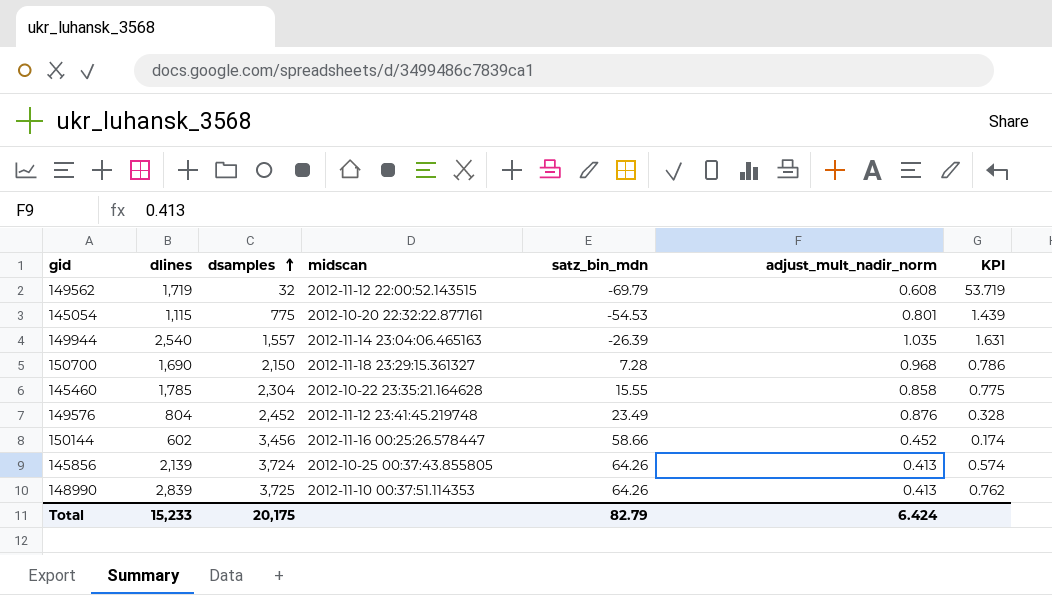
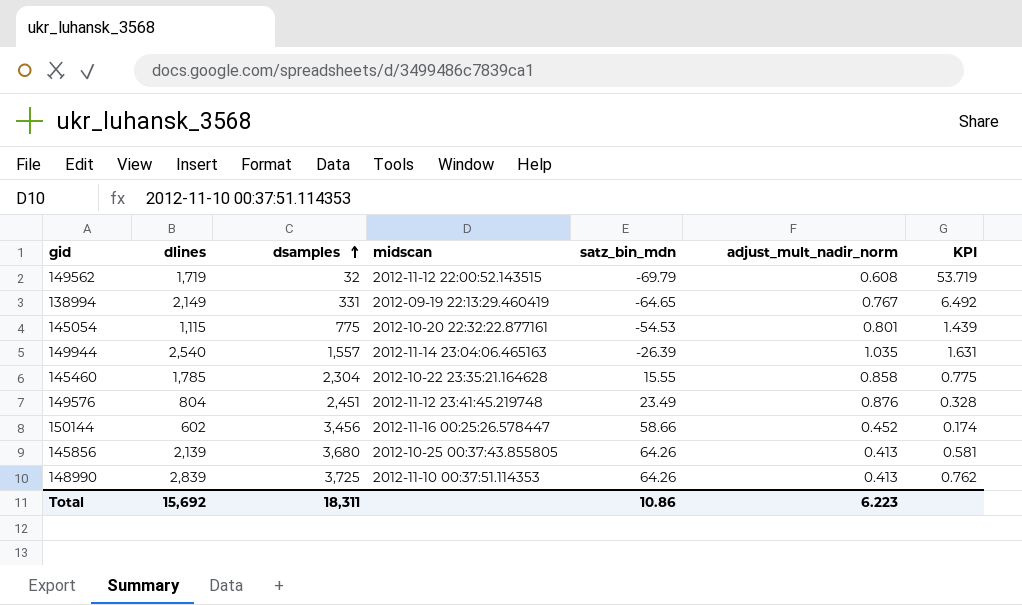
row 150700: 1,690 | 2,150 | 2012-11-18 23:29:15.361327 | 7.28 | 0.968 | 0.786 -> none
row 138994: none -> 2,149 | 331 | 2012-09-19 22:13:29.460419 | -64.65 | 0.767 | 6.492
149576 | dsamples: 2,452 -> 2,451
145856 | dsamples: 3,724 -> 3,680
145856 | KPI: 0.574 -> 0.581
Total | dlines: 15,233 -> 15,692
Total | dsamples: 20,175 -> 18,311
Total | satz_bin_mdn: 82.79 -> 10.86
Total | adjust_mult_nadir_norm: 6.424 -> 6.223

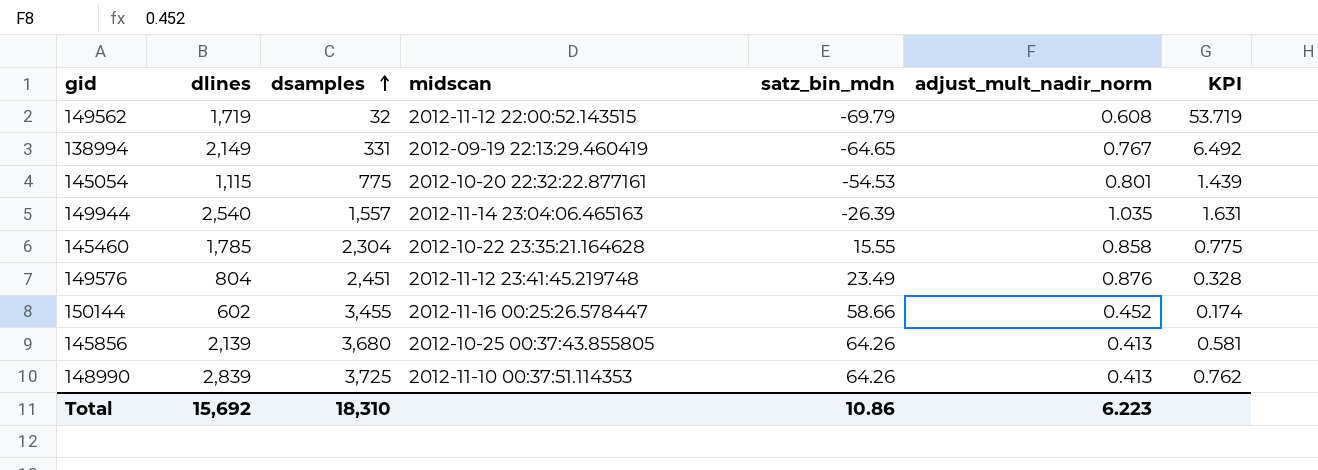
150144 | dsamples: 3,456 -> 3,455
Total | dsamples: 18,311 -> 18,310

